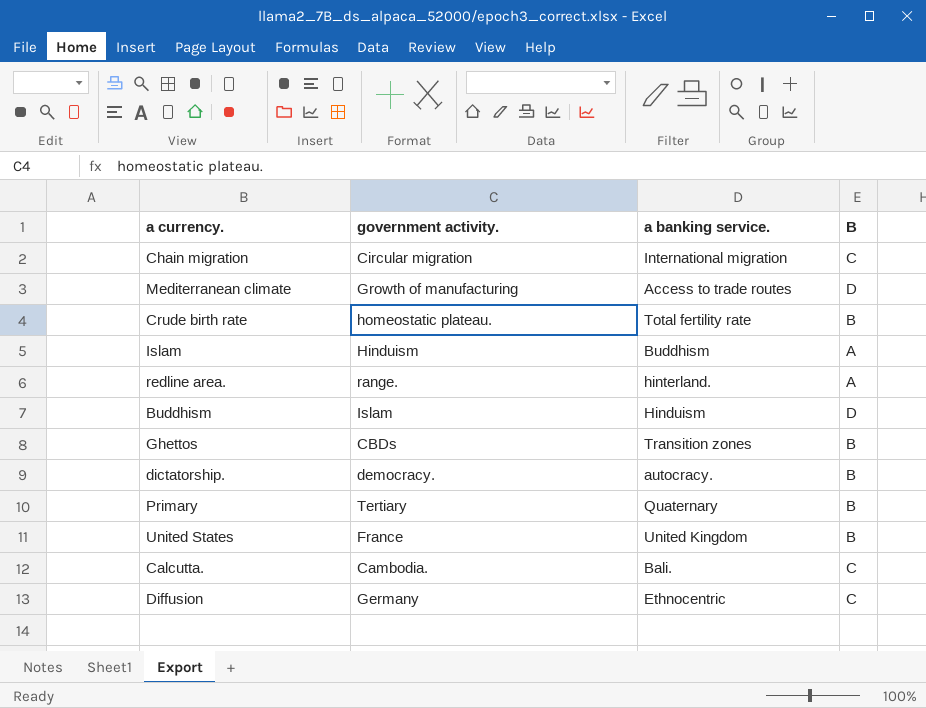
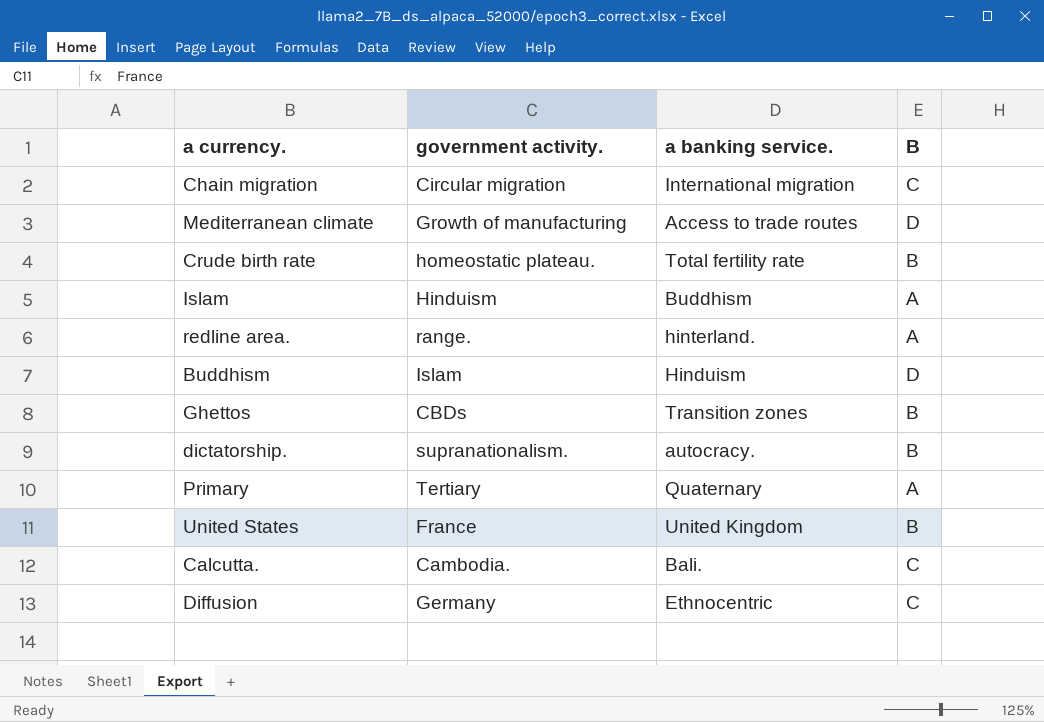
dictatorship. | government activity.: democracy. -> supranationalism.
Primary | B: B -> A

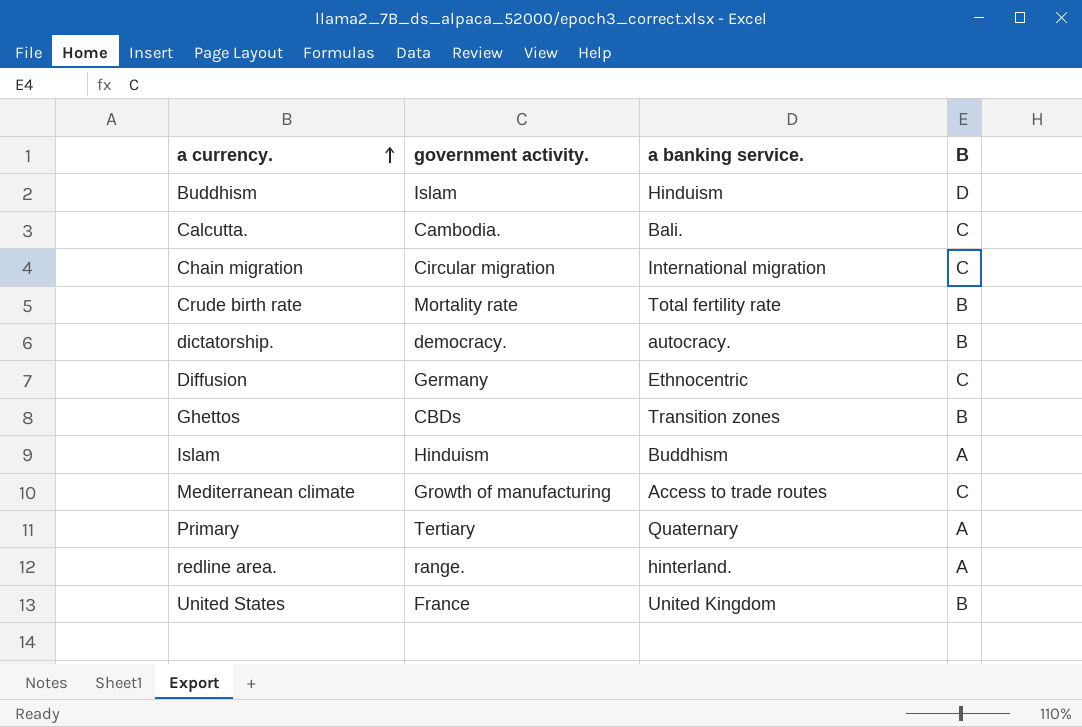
row order: none -> a currency. ascending
Crude birth rate | government activity.: homeostatic plateau. -> Mortality rate
dictatorship. | government activity.: supranationalism. -> democracy.
Mediterranean climate | B: D -> C

